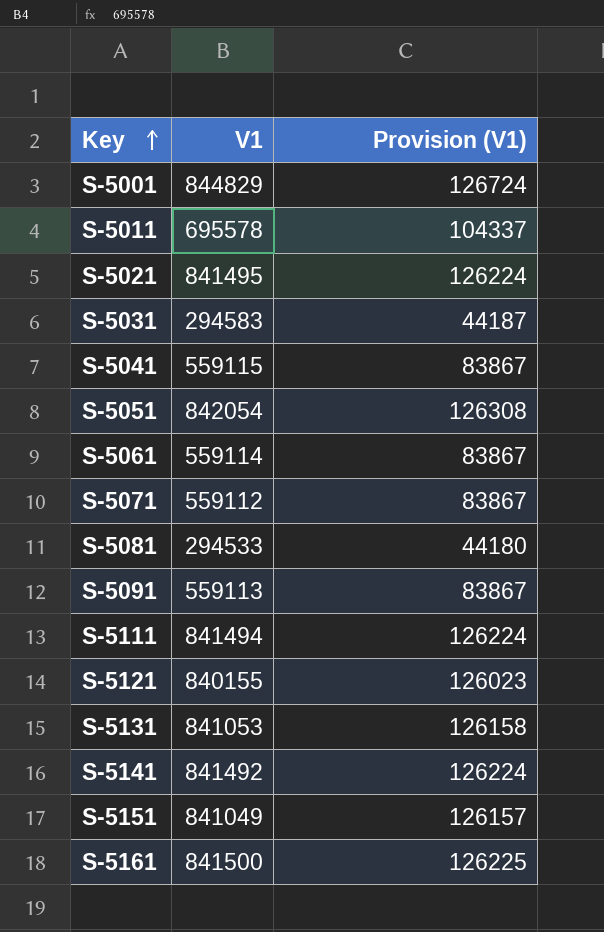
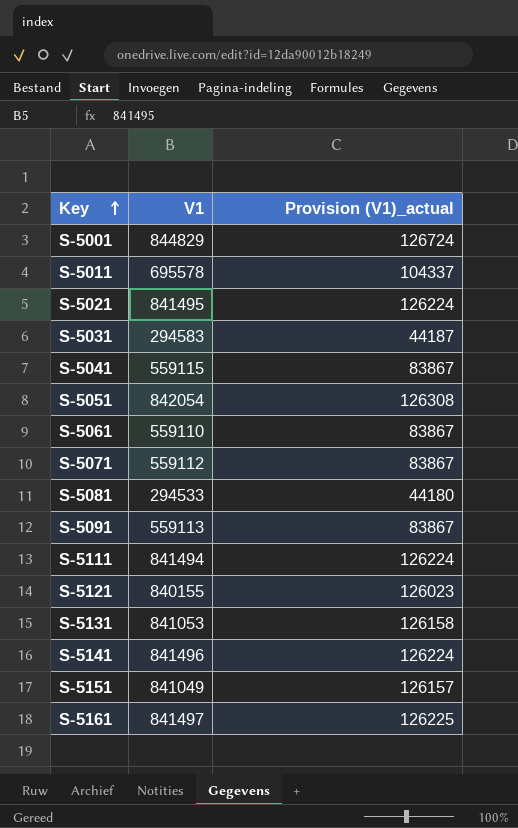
column name: Provision (V1) -> Provision (V1)_actual
S-5061 | V1: 559114 -> 559110
S-5141 | V1: 841492 -> 841496
S-5161 | V1: 841500 -> 841497

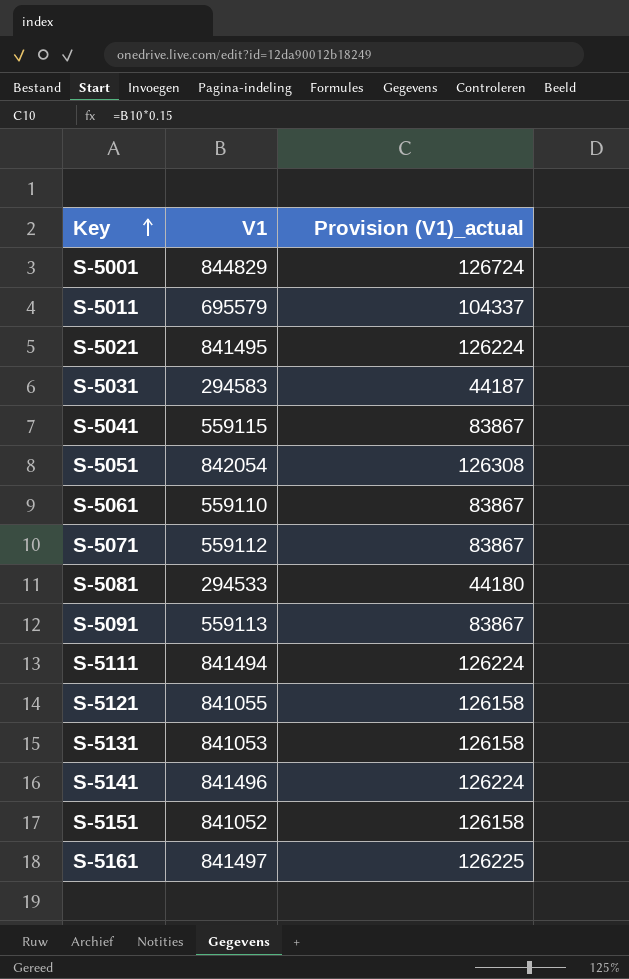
S-5011 | V1: 695578 -> 695579
S-5121 | V1: 840155 -> 841055
S-5121 | Provision (V1)_actual: 126023 -> 126158
S-5151 | V1: 841049 -> 841052
S-5151 | Provision (V1)_actual: 126157 -> 126158

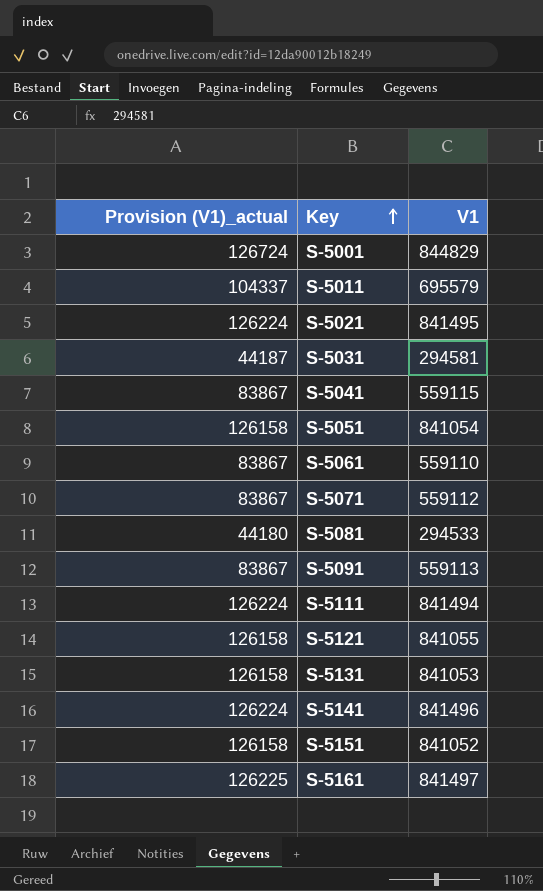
column Provision (V1)_actual | position: 3 -> 1
S-5031 | V1: 294583 -> 294581
S-5051 | Provision (V1)_actual: 126308 -> 126158
S-5051 | V1: 842054 -> 841054

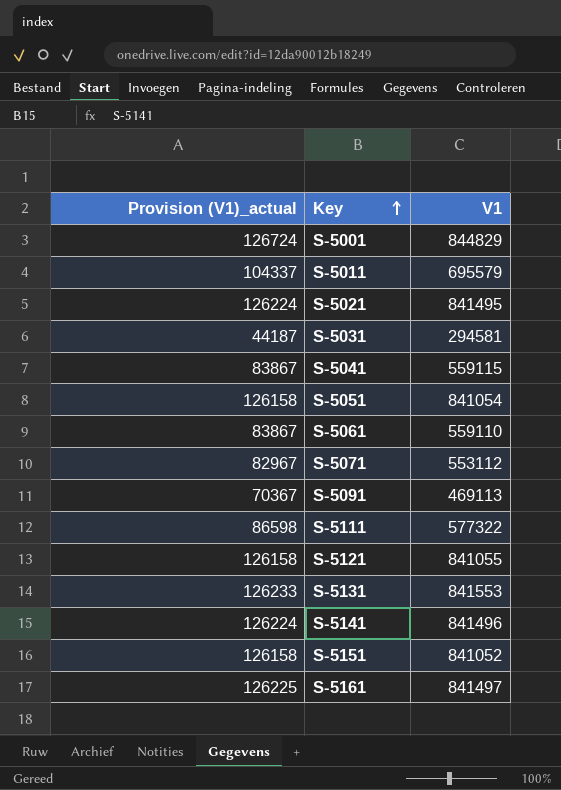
row S-5081: 44180 | 294533 -> none
S-5071 | Provision (V1)_actual: 83867 -> 82967
S-5071 | V1: 559112 -> 553112
S-5091 | Provision (V1)_actual: 83867 -> 70367
S-5091 | V1: 559113 -> 469113
S-5111 | Provision (V1)_actual: 126224 -> 86598
S-5111 | V1: 841494 -> 577322
S-5131 | Provision (V1)_actual: 126158 -> 126233
S-5131 | V1: 841053 -> 841553

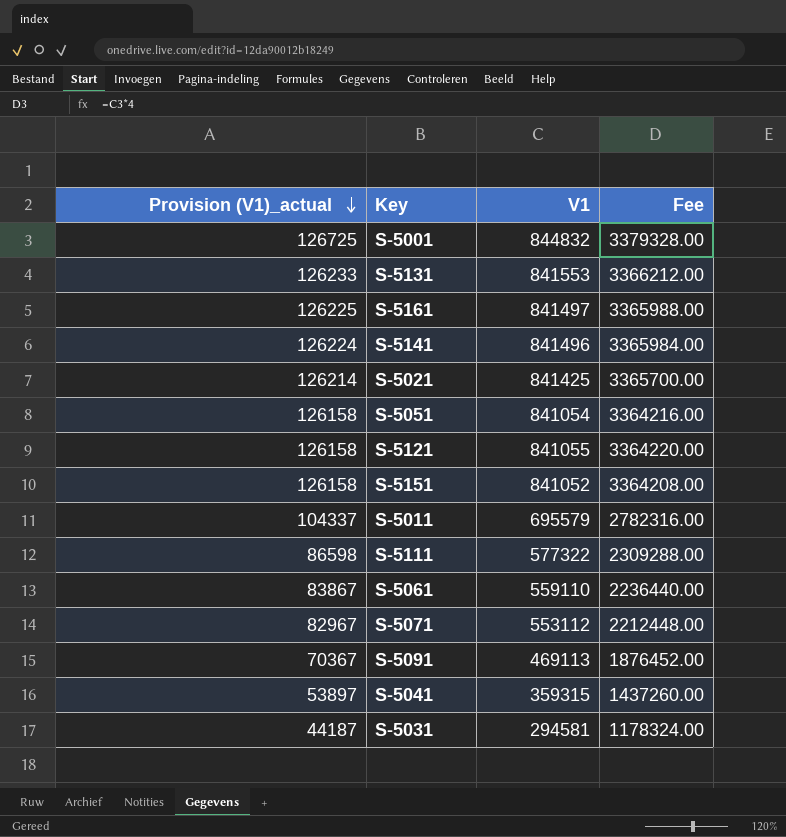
row order: Key ascending -> Provision (V1)_actual descending
column Fee | formula: none -> [V1] * 4
S-5001 | Provision (V1)_actual: 126724 -> 126725
S-5001 | V1: 844829 -> 844832
S-5021 | Provision (V1)_actual: 126224 -> 126214
S-5021 | V1: 841495 -> 841425
S-5041 | Provision (V1)_actual: 83867 -> 53897
S-5041 | V1: 559115 -> 359315

